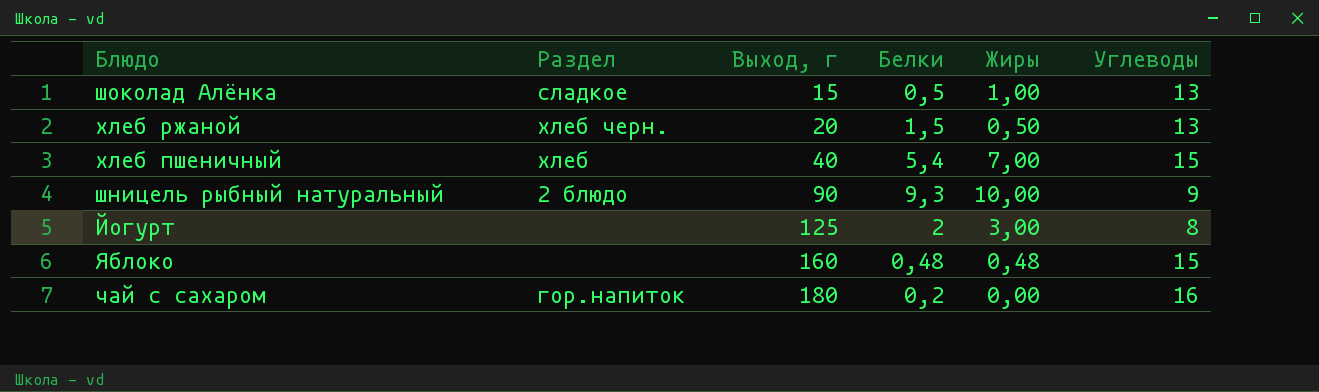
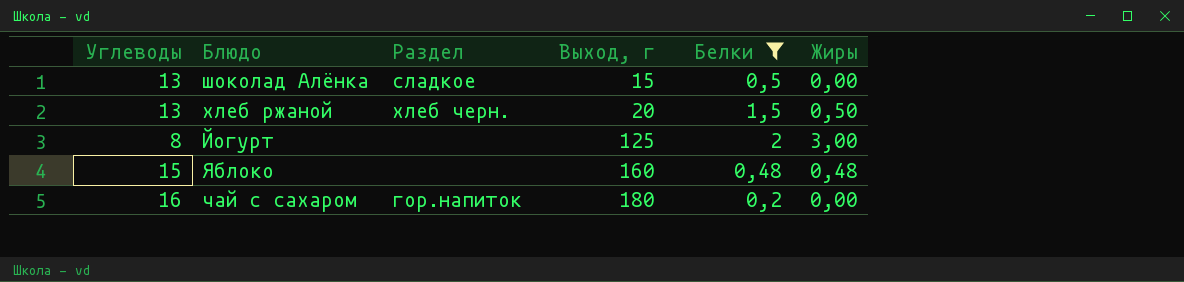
filter: none -> Белки <= 2
column Углеводы | position: 6 -> 1
шоколад Алёнка | Жиры: 1,00 -> 0,00

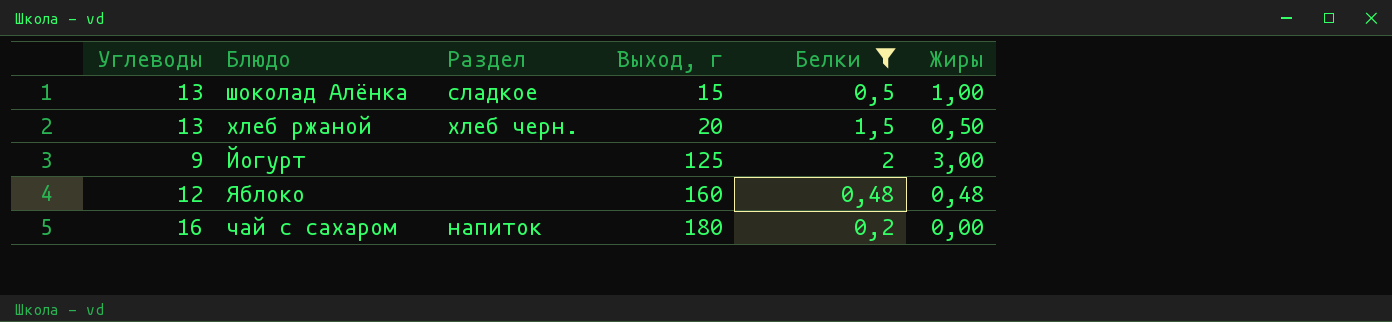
шоколад Алёнка | Жиры: 0,00 -> 1,00
Йогурт | Углеводы: 8 -> 9
Яблоко | Углеводы: 15 -> 12
чай с сахаром | Раздел: гор.напиток -> напиток

